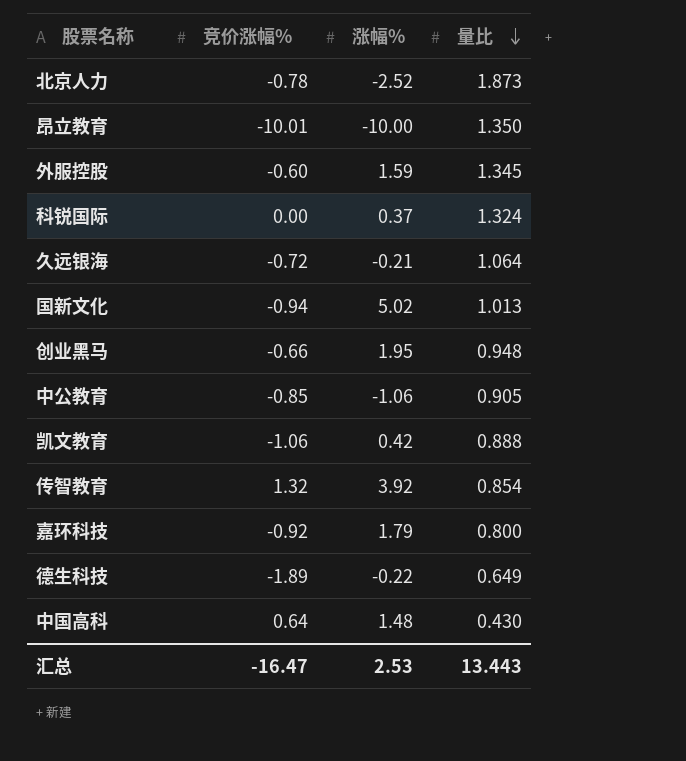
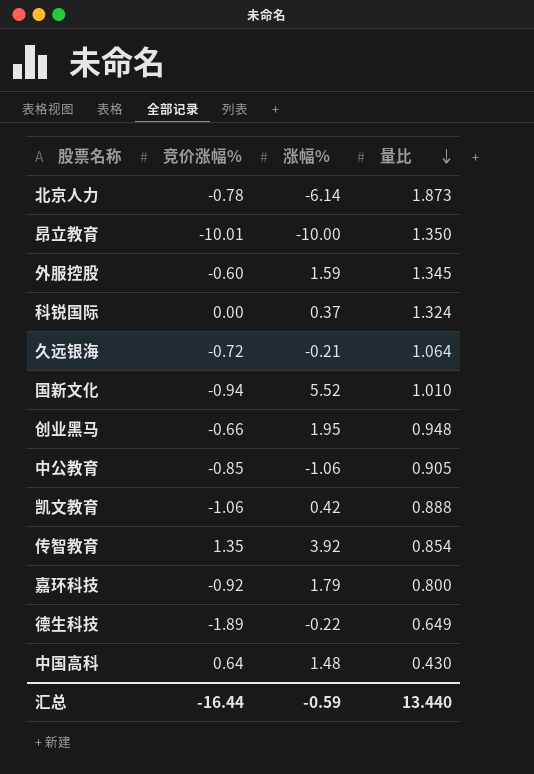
北京人力 | 涨幅%: -2.52 -> -6.14
国新文化 | 涨幅%: 5.02 -> 5.52
国新文化 | 量比: 1.013 -> 1.010
传智教育 | 竞价涨幅%: 1.32 -> 1.35
汇总 | 竞价涨幅%: -16.47 -> -16.44
汇总 | 涨幅%: 2.53 -> -0.59
汇总 | 量比: 13.443 -> 13.440

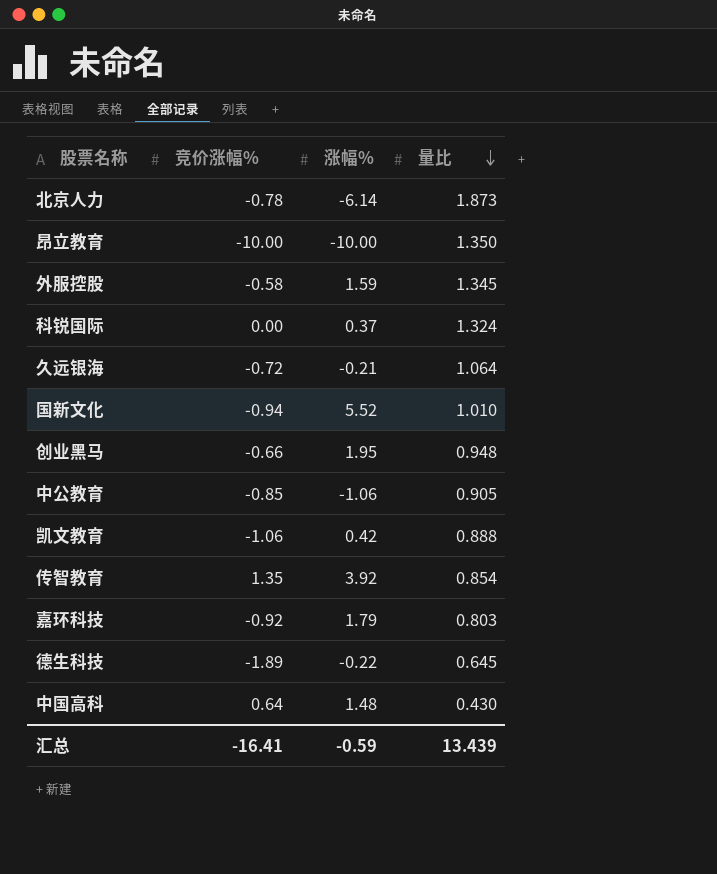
昂立教育 | 竞价涨幅%: -10.01 -> -10.00
外服控股 | 竞价涨幅%: -0.60 -> -0.58
嘉环科技 | 量比: 0.800 -> 0.803
德生科技 | 量比: 0.649 -> 0.645
汇总 | 竞价涨幅%: -16.44 -> -16.41
汇总 | 量比: 13.440 -> 13.439

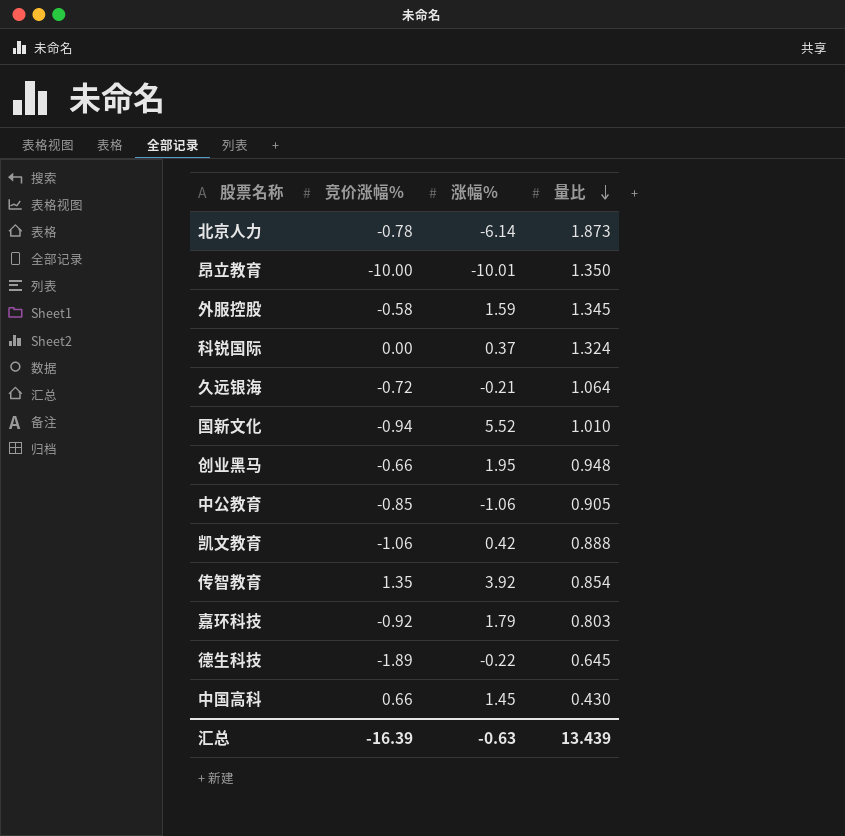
昂立教育 | 涨幅%: -10.00 -> -10.01
中国高科 | 竞价涨幅%: 0.64 -> 0.66
中国高科 | 涨幅%: 1.48 -> 1.45
汇总 | 竞价涨幅%: -16.41 -> -16.39
汇总 | 涨幅%: -0.59 -> -0.63

